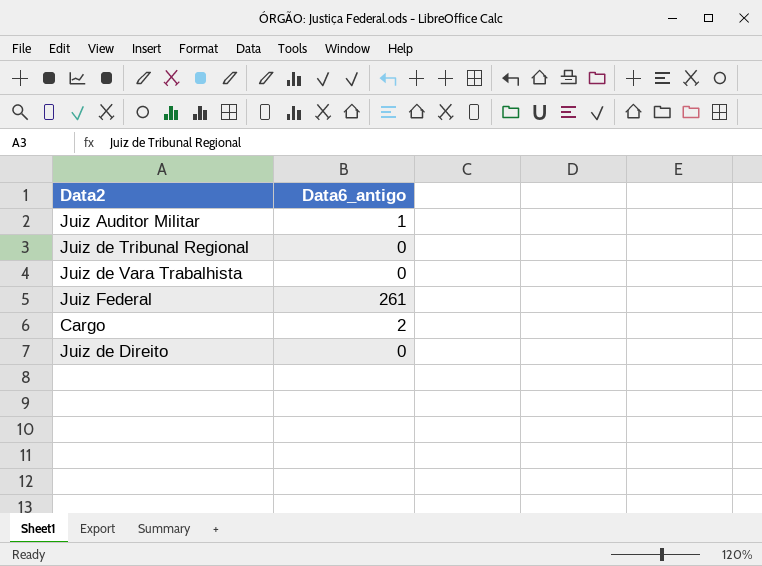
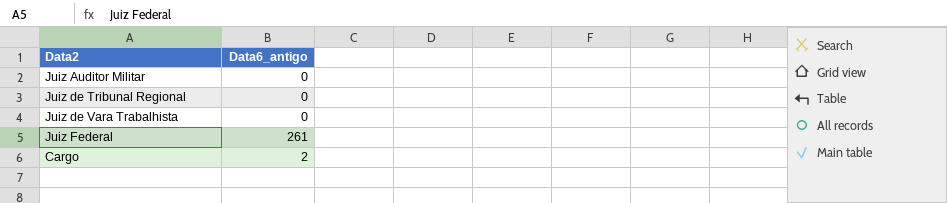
row Juiz de Direito: 0 -> none
Juiz Auditor Militar | Data6_antigo: 1 -> 0

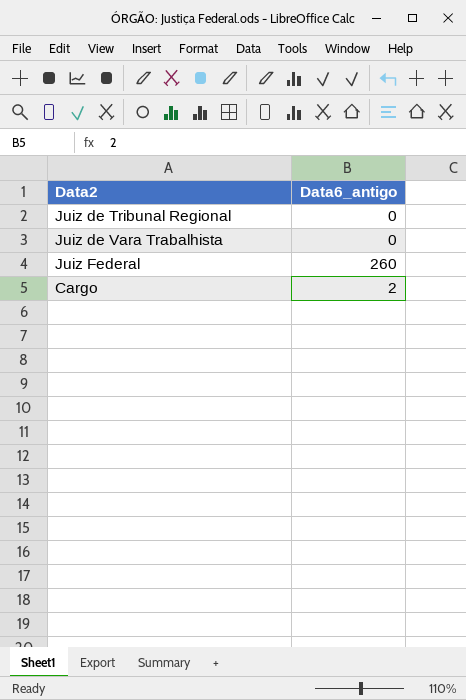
row Juiz Auditor Militar: 0 -> none
Juiz Federal | Data6_antigo: 261 -> 260

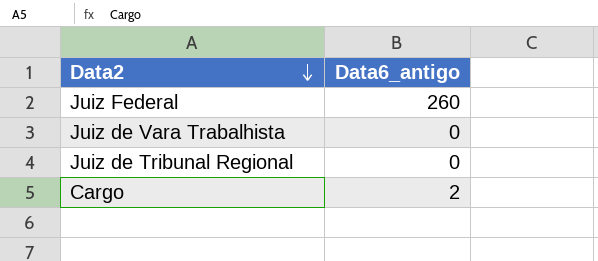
row order: none -> Data2 descending

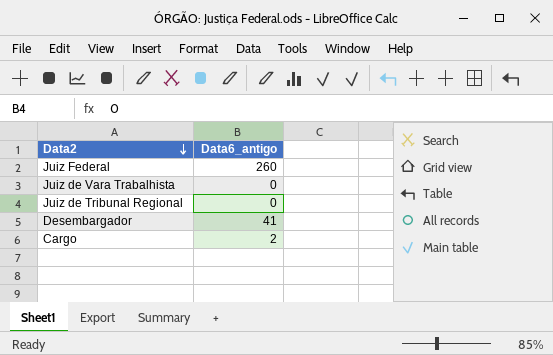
row Desembargador: none -> 41

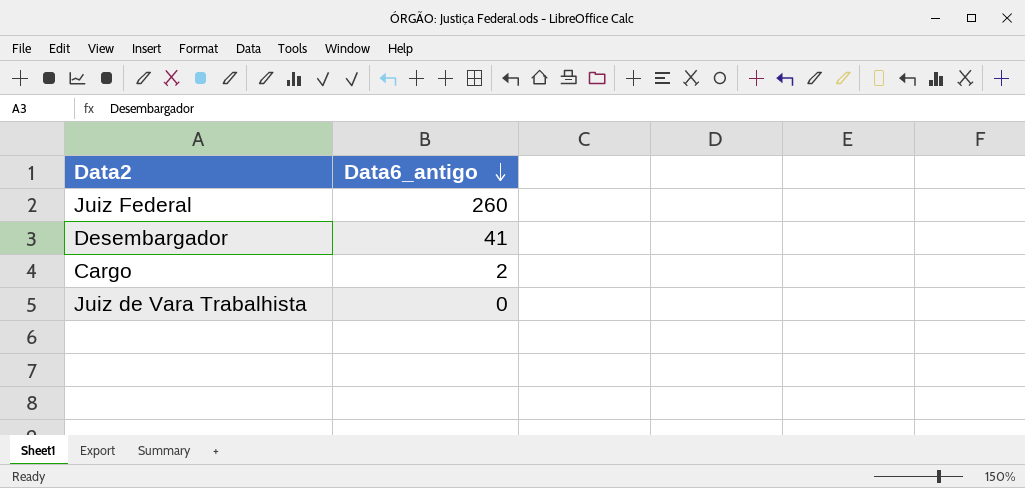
row order: Data2 descending -> Data6_antigo descending
row Juiz de Tribunal Regional: 0 -> none

